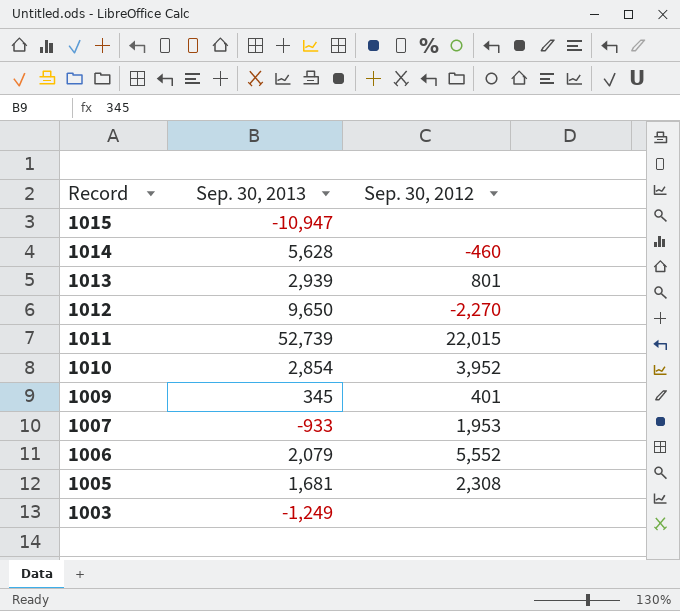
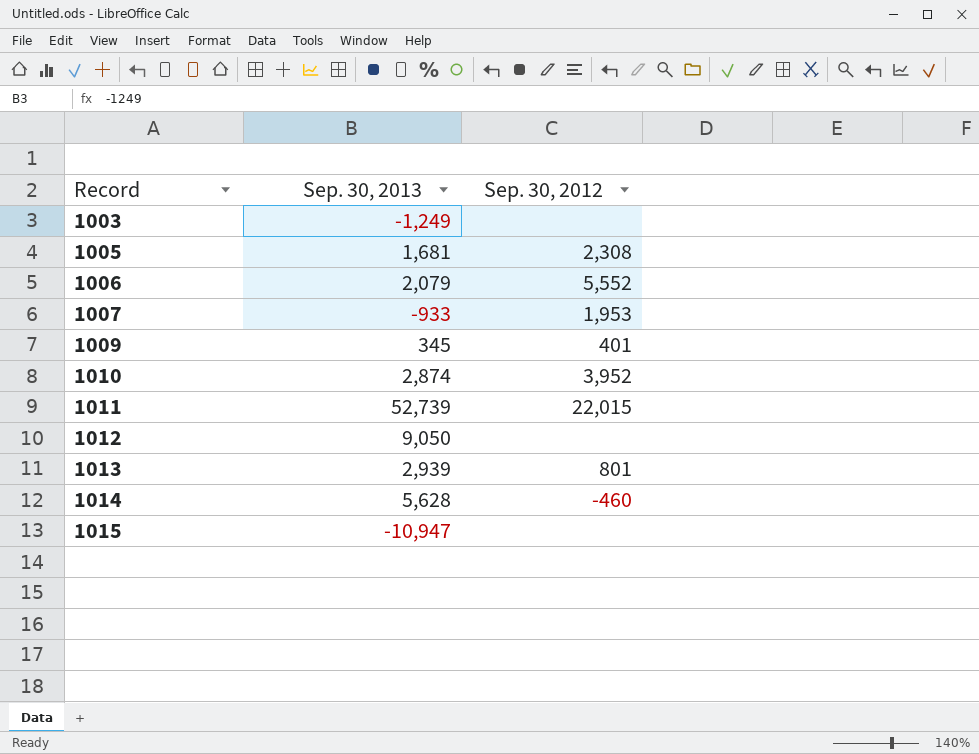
row order: Record descending -> Record ascending
1010 | Sep. 30, 2013: 2,854 -> 2,874
1012 | Sep. 30, 2013: 9,650 -> 9,050
1012 | Sep. 30, 2012: -2,270 -> none

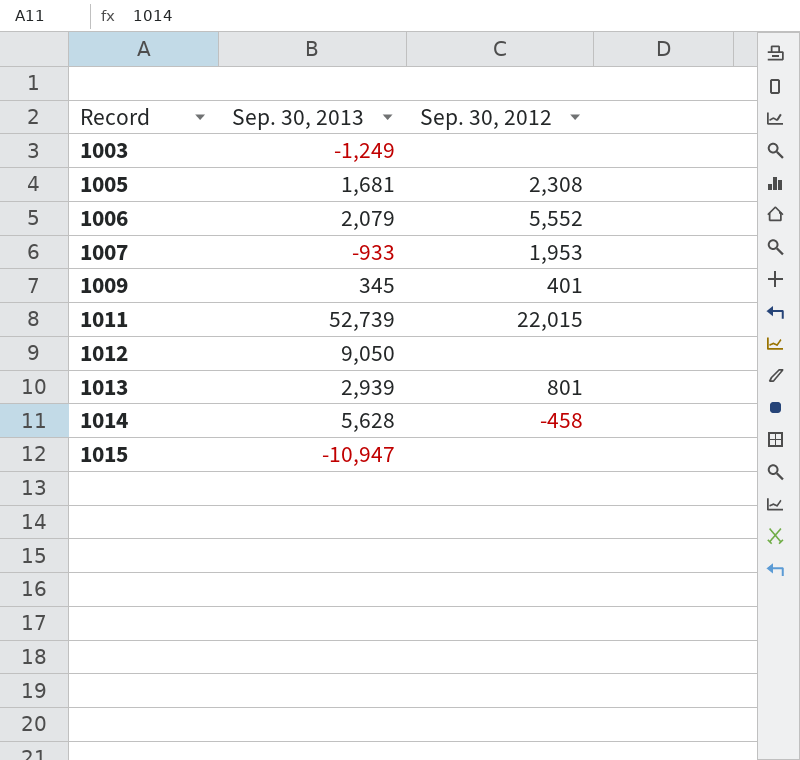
row 1010: 2,874 | 3,952 -> none
1014 | Sep. 30, 2012: -460 -> -458

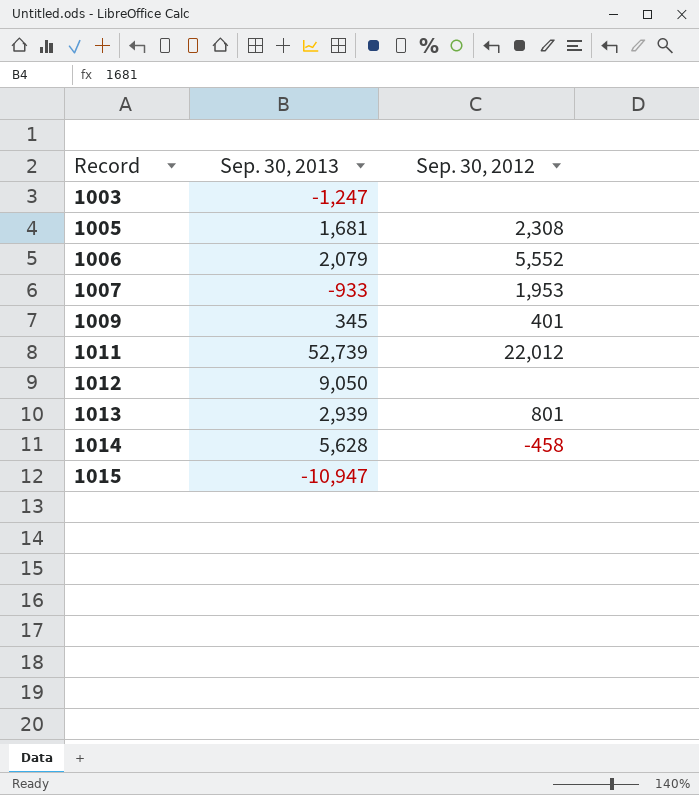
1003 | Sep. 30, 2013: -1,249 -> -1,247
1011 | Sep. 30, 2012: 22,015 -> 22,012

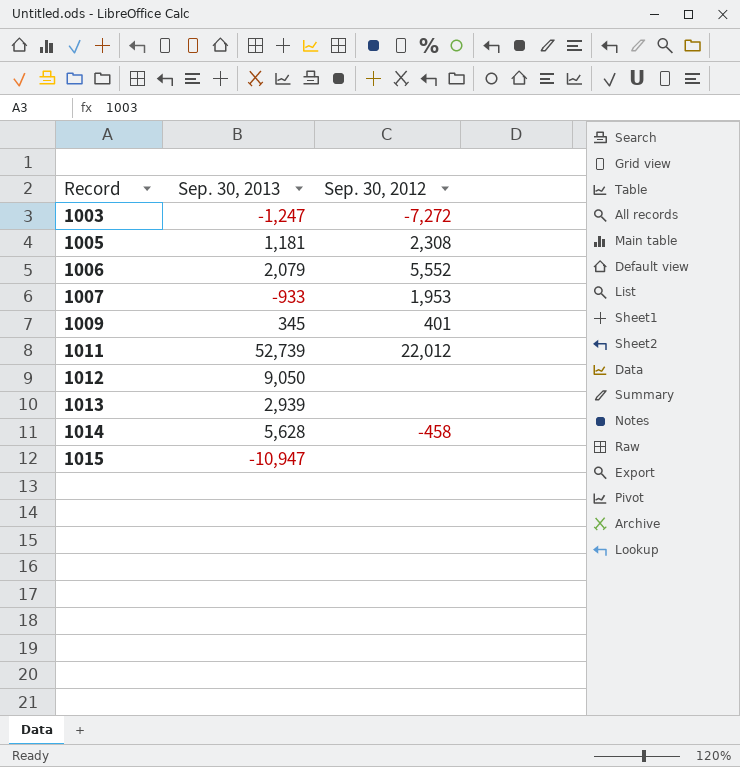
1003 | Sep. 30, 2012: none -> -7,272
1005 | Sep. 30, 2013: 1,681 -> 1,181
1013 | Sep. 30, 2012: 801 -> none

